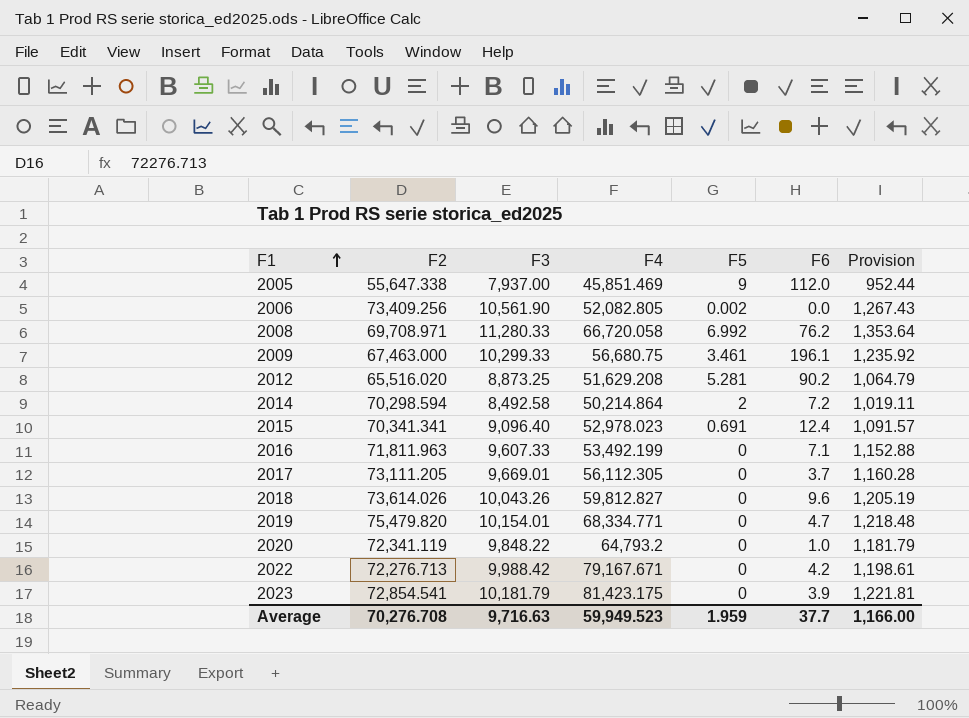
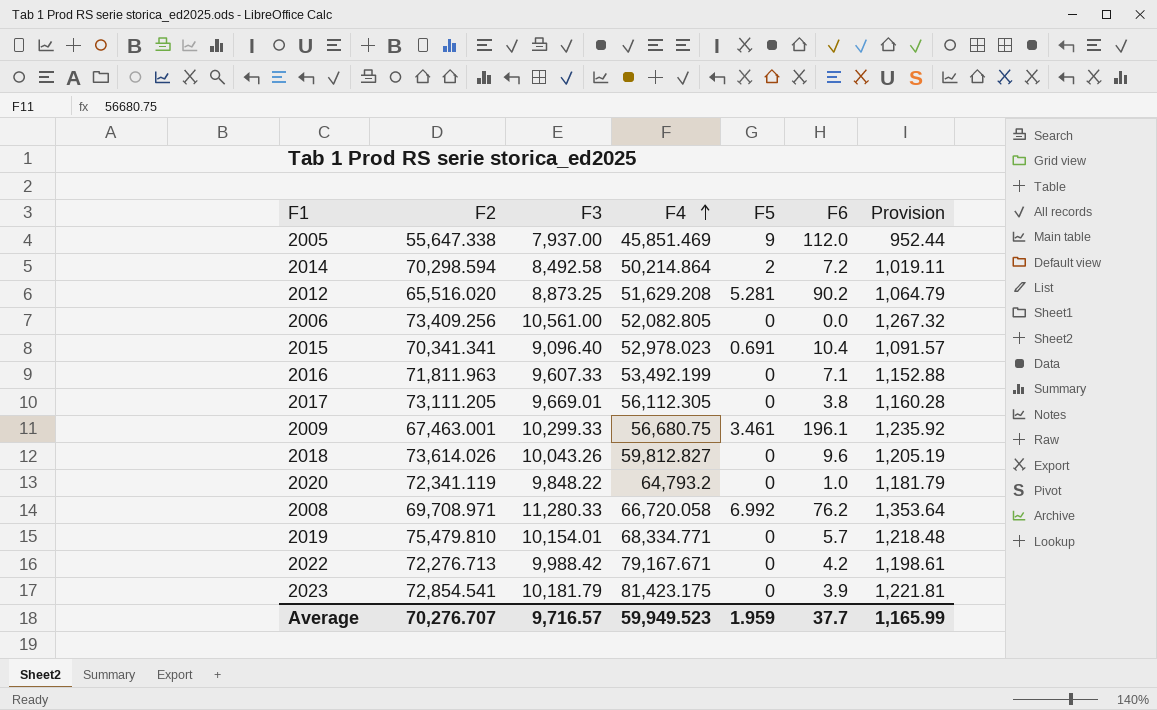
row order: F1 ascending -> F4 ascending
2006 | F3: 10,561.90 -> 10,561.00
2006 | F5: 0.002 -> 0
2006 | Provision: 1,267.43 -> 1,267.32
2015 | F6: 12.4 -> 10.4
2017 | F6: 3.7 -> 3.8
2009 | F2: 67,463.000 -> 67,463.001
2019 | F2: 75,479.820 -> 75,479.810
2019 | F6: 4.7 -> 5.7
Average | F2: 70,276.708 -> 70,276.707
Average | F3: 9,716.63 -> 9,716.57
Average | Provision: 1,166.00 -> 1,165.99

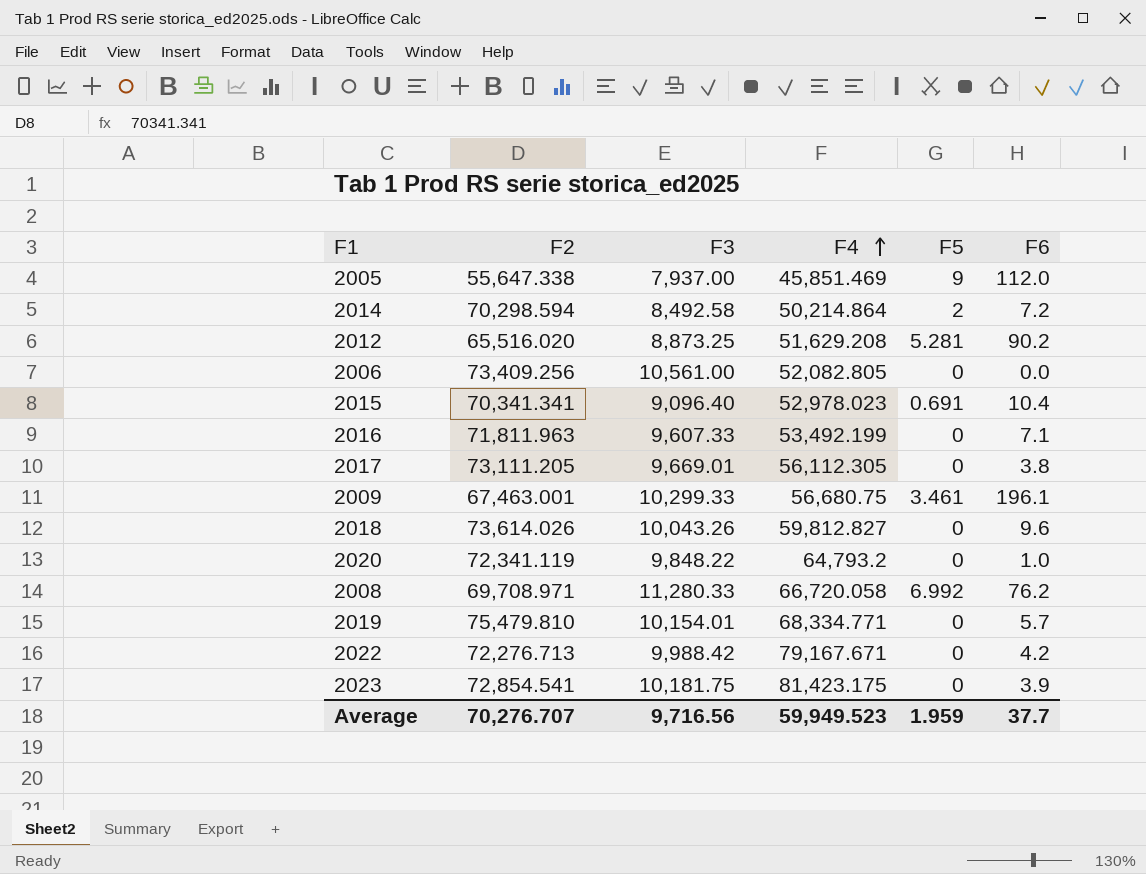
column Provision | formula: [F3] * 0.12 -> none
2023 | F3: 10,181.79 -> 10,181.75
Average | F3: 9,716.57 -> 9,716.56

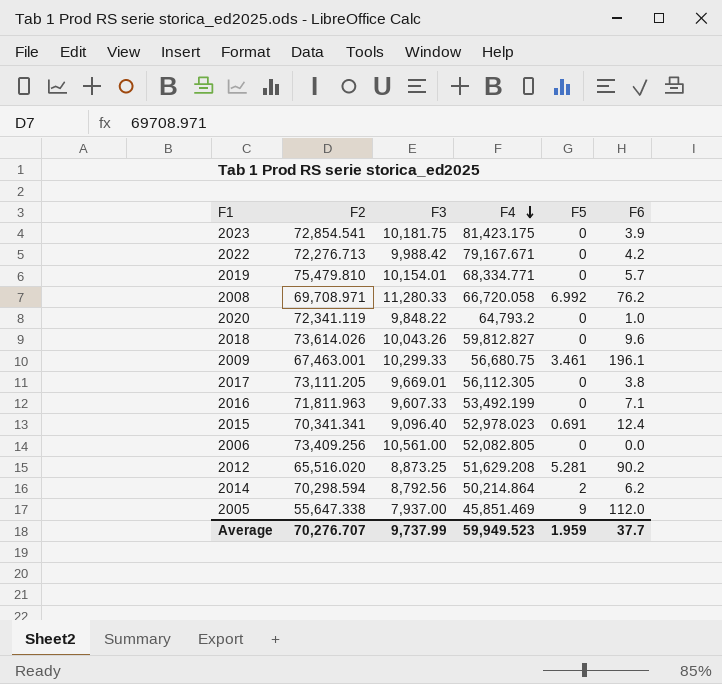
row order: F4 ascending -> F4 descending
2015 | F6: 10.4 -> 12.4
2014 | F3: 8,492.58 -> 8,792.56
2014 | F6: 7.2 -> 6.2
Average | F3: 9,716.56 -> 9,737.99

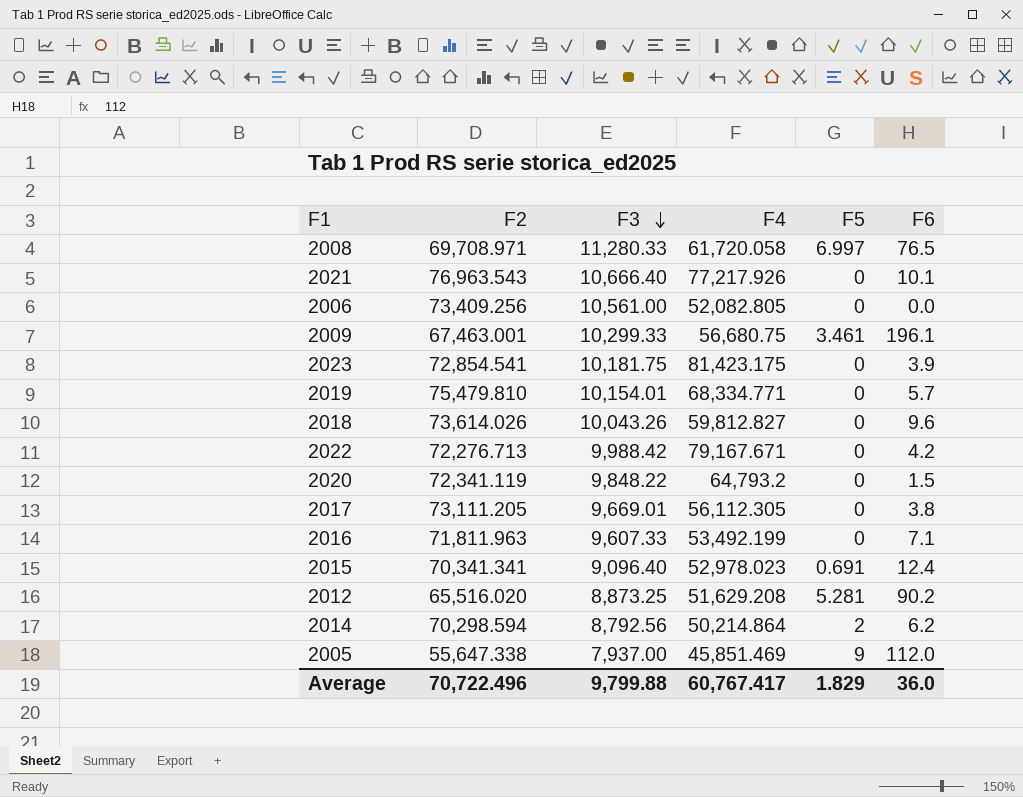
row order: F4 descending -> F3 descending
2008 | F4: 66,720.058 -> 61,720.058
2008 | F5: 6.992 -> 6.997
2008 | F6: 76.2 -> 76.5
row 2021: none -> 76,963.543 | 10,666.40 | 77,217.926 | 0 | 10.1
2020 | F6: 1.0 -> 1.5
Average | F2: 70,276.707 -> 70,722.496
Average | F3: 9,737.99 -> 9,799.88
Average | F4: 59,949.523 -> 60,767.417
Average | F5: 1.959 -> 1.829
Average | F6: 37.7 -> 36.0

